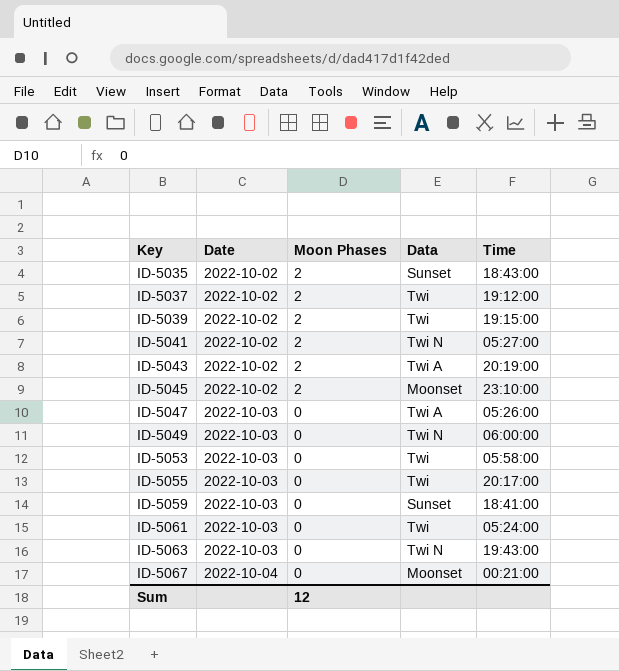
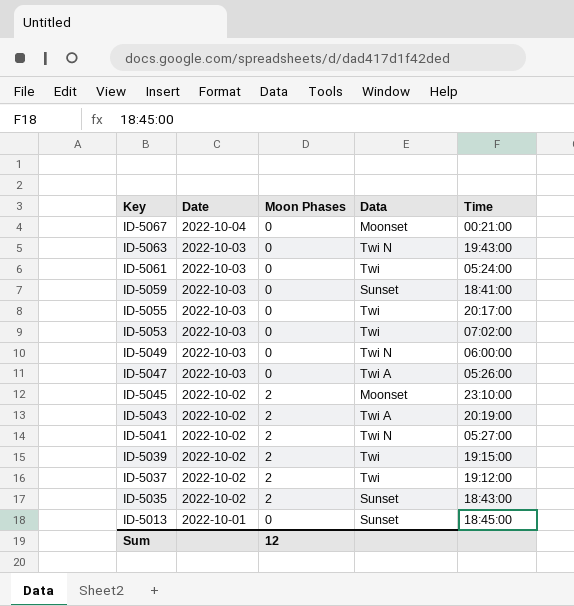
row order: Key ascending -> Key descending
ID-5053 | Time: 05:58:00 -> 07:02:00
row ID-5013: none -> 2022-10-01 | 0 | Sunset | 18:45:00

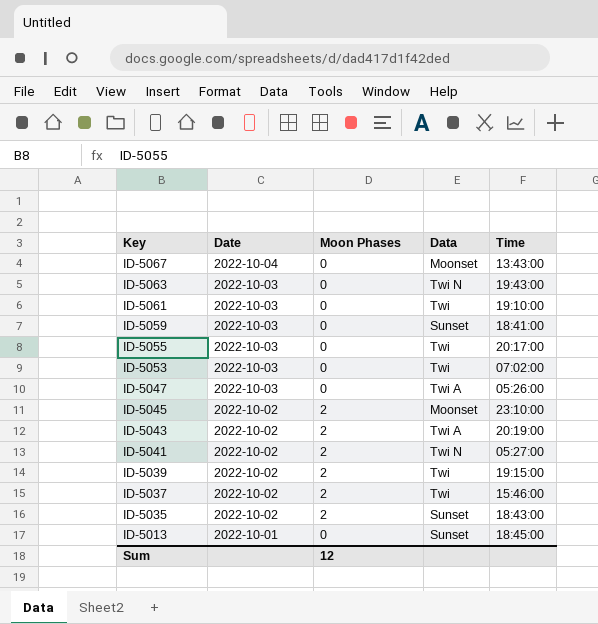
row ID-5049: 2022-10-03 | 0 | Twi N | 06:00:00 -> none
ID-5067 | Time: 00:21:00 -> 13:43:00
ID-5061 | Time: 05:24:00 -> 19:10:00
ID-5037 | Time: 19:12:00 -> 15:46:00

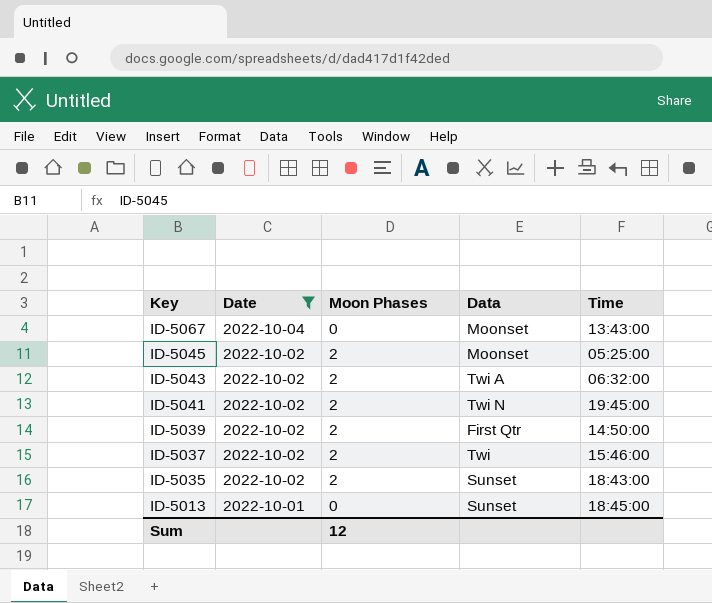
filter: none -> Date != 2022-10-03
ID-5045 | Time: 23:10:00 -> 05:25:00
ID-5043 | Time: 20:19:00 -> 06:32:00
ID-5041 | Time: 05:27:00 -> 19:45:00
ID-5039 | Data: Twi -> First Qtr
ID-5039 | Time: 19:15:00 -> 14:50:00

